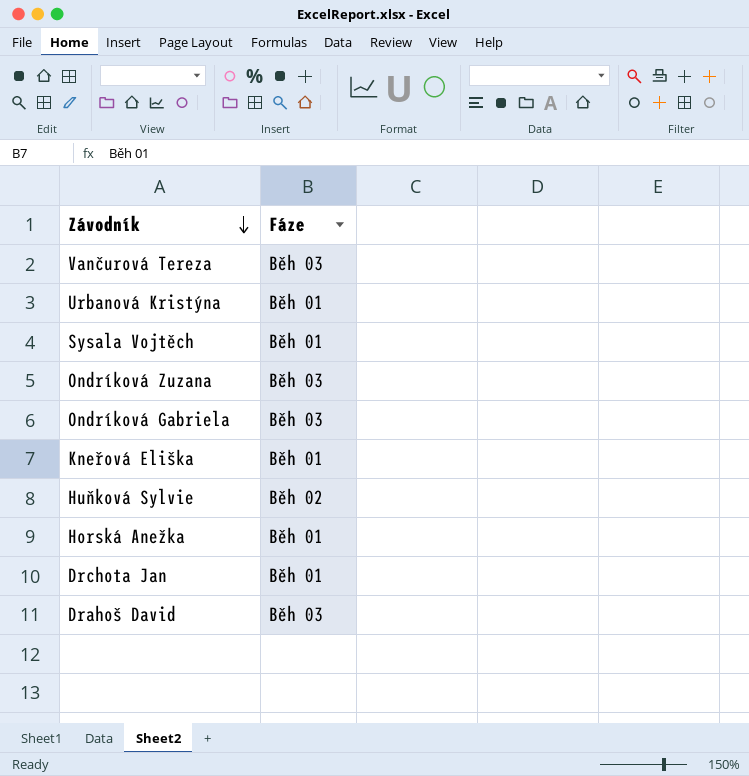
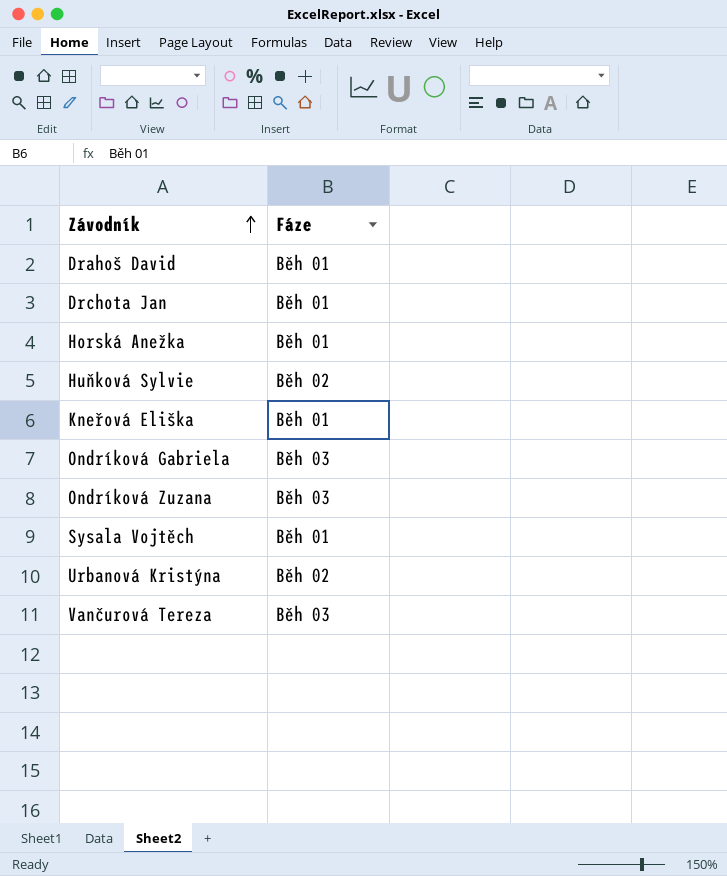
row order: Závodník descending -> Závodník ascending
Drahoš David | Fáze: Běh 03 -> Běh 01
Urbanová Kristýna | Fáze: Běh 01 -> Běh 02

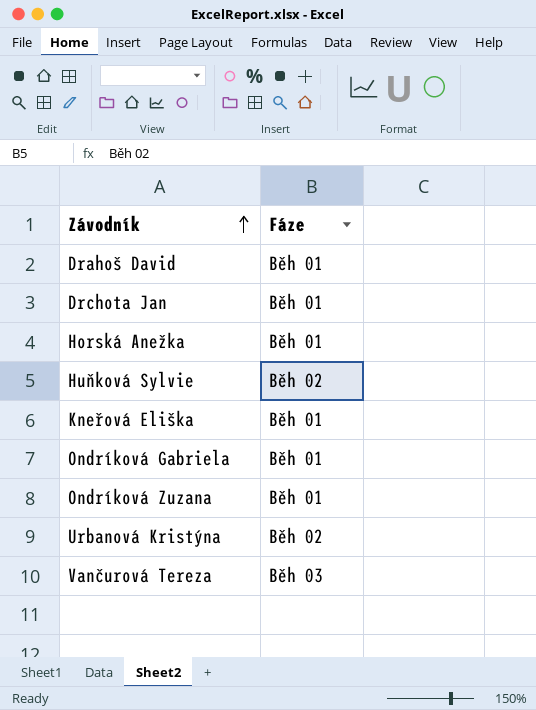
row Sysala Vojtěch: Běh 01 -> none
Ondríková Gabriela | Fáze: Běh 03 -> Běh 01
Ondríková Zuzana | Fáze: Běh 03 -> Běh 01

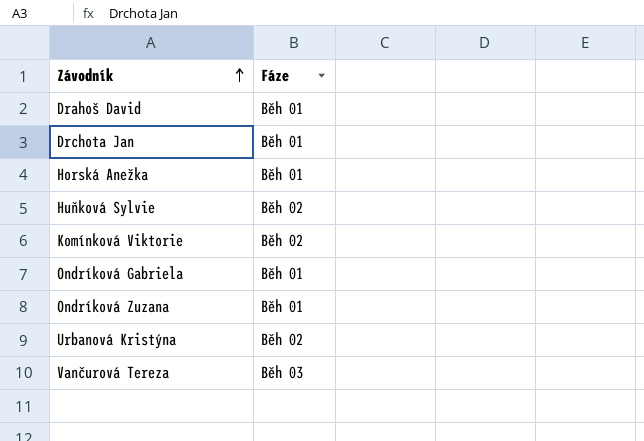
row Kneřová Eliška: Běh 01 -> none
row Komínková Viktorie: none -> Běh 02

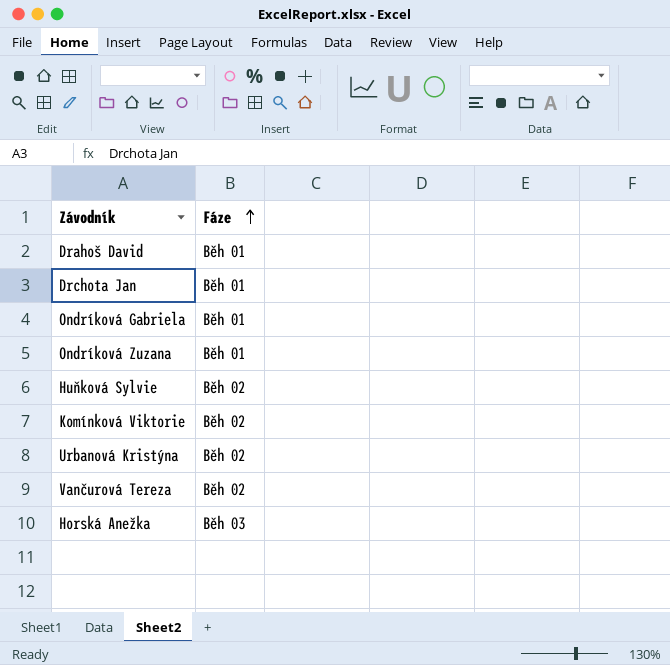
row order: Závodník ascending -> Fáze ascending
Vančurová Tereza | Fáze: Běh 03 -> Běh 02
Horská Anežka | Fáze: Běh 01 -> Běh 03

